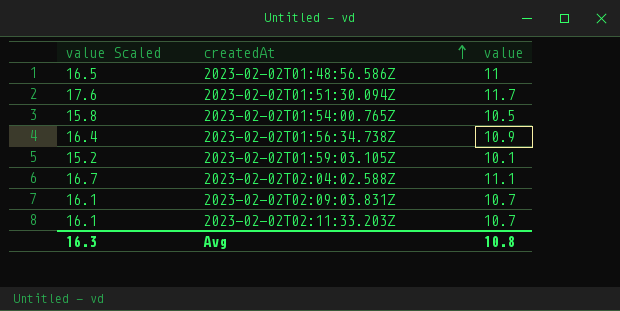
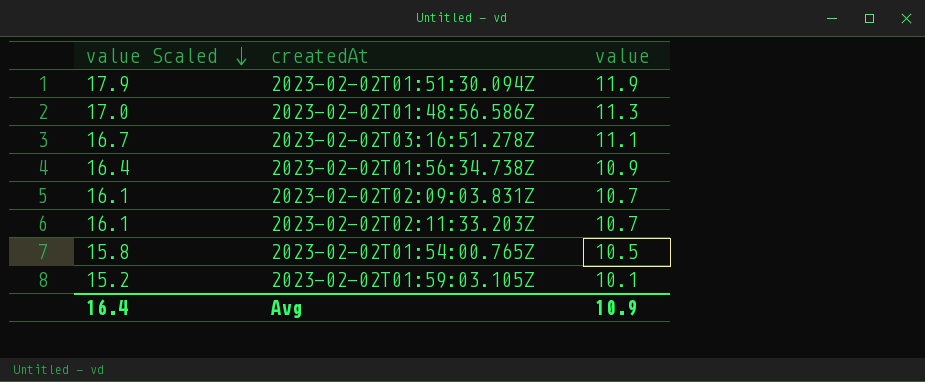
row order: createdAt ascending -> value Scaled descending
row 2023-02-02T02:04:02.588Z: 16.7 | 11.1 -> none
2023-02-02T01:51:30.094Z | value Scaled: 17.6 -> 17.9
2023-02-02T01:51:30.094Z | value: 11.7 -> 11.9
2023-02-02T01:48:56.586Z | value Scaled: 16.5 -> 17.0
2023-02-02T01:48:56.586Z | value: 11 -> 11.3
row 2023-02-02T03:16:51.278Z: none -> 16.7 | 11.1
Avg | value Scaled: 16.3 -> 16.4
Avg | value: 10.8 -> 10.9

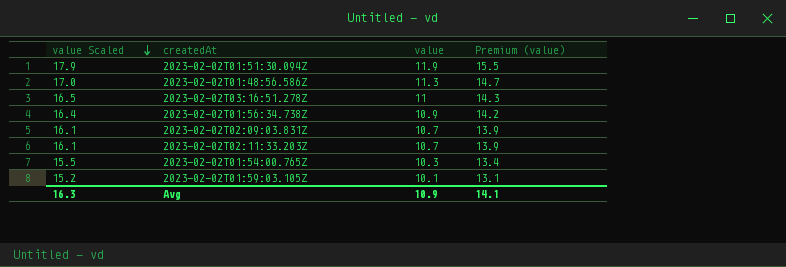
column Premium (value) | formula: none -> [value] * 1.3
2023-02-02T03:16:51.278Z | value Scaled: 16.7 -> 16.5
2023-02-02T03:16:51.278Z | value: 11.1 -> 11
2023-02-02T01:54:00.765Z | value Scaled: 15.8 -> 15.5
2023-02-02T01:54:00.765Z | value: 10.5 -> 10.3
Avg | value Scaled: 16.4 -> 16.3

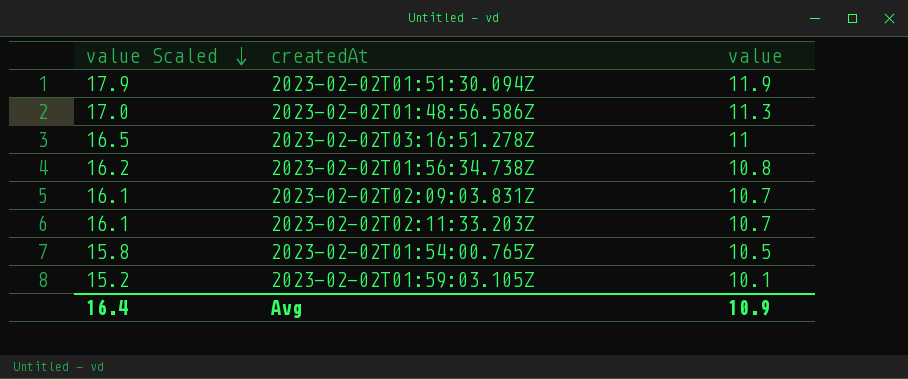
column Premium (value) | formula: [value] * 1.3 -> none
2023-02-02T01:56:34.738Z | value Scaled: 16.4 -> 16.2
2023-02-02T01:56:34.738Z | value: 10.9 -> 10.8
2023-02-02T01:54:00.765Z | value Scaled: 15.5 -> 15.8
2023-02-02T01:54:00.765Z | value: 10.3 -> 10.5
Avg | value Scaled: 16.3 -> 16.4

